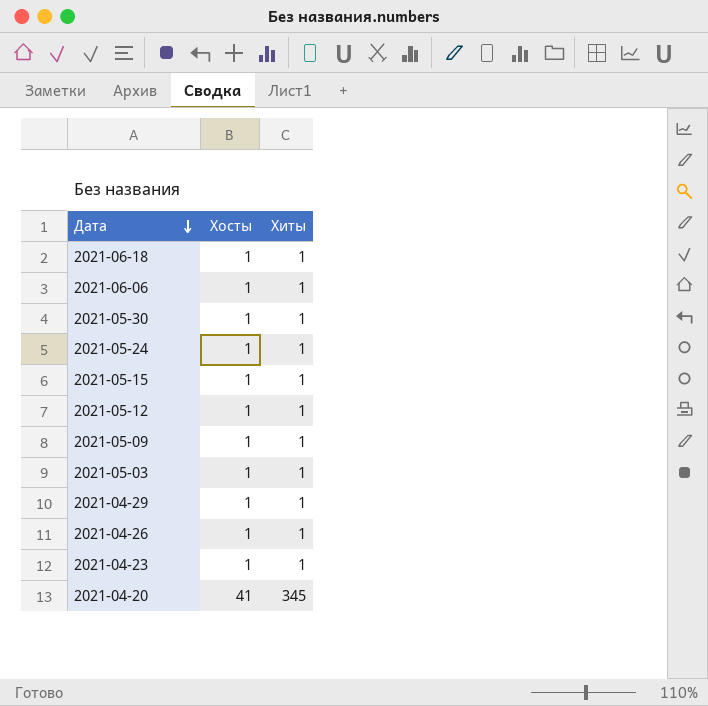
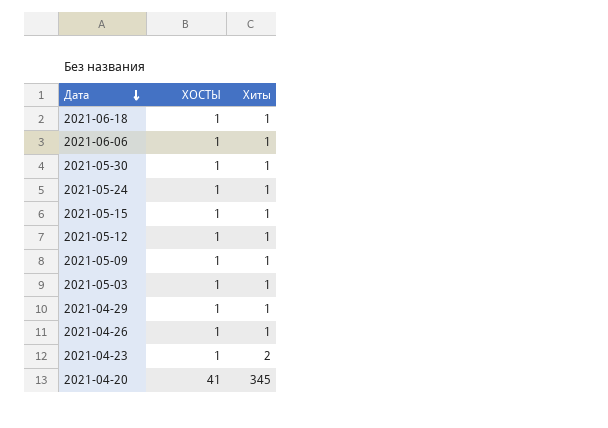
column name: Хосты -> ХОСТЫ
2021-04-23 | Хиты: 1 -> 2

